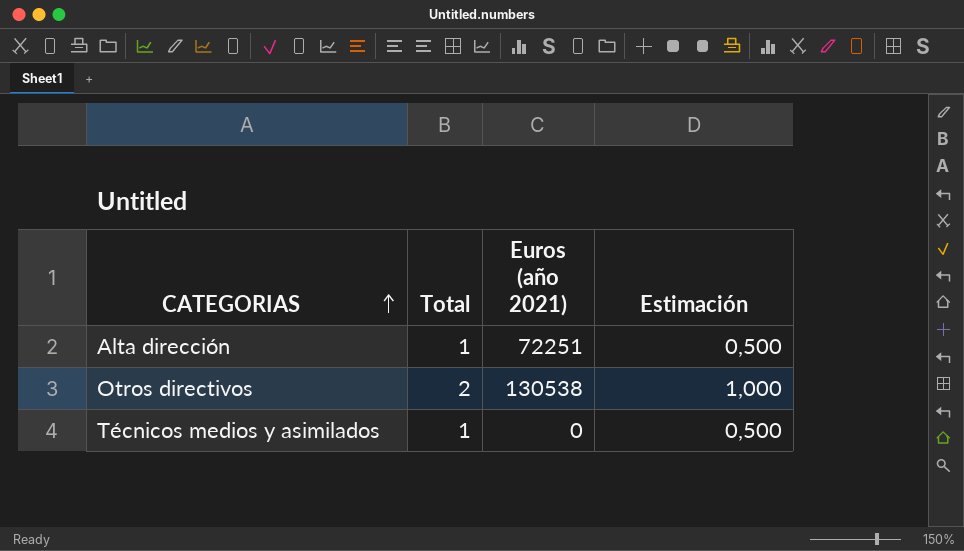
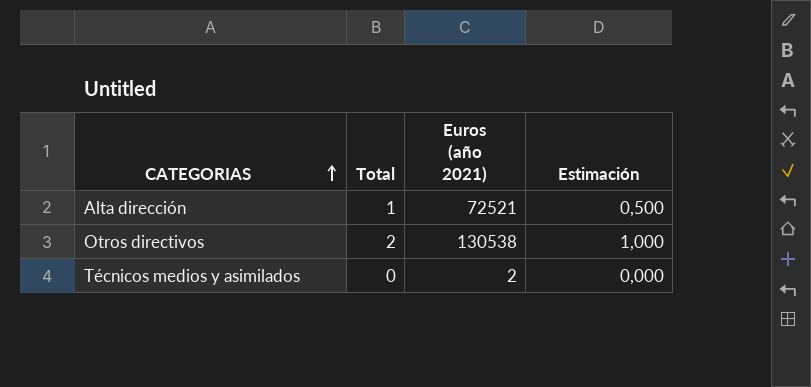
Alta dirección | Euros (año 2021): 72251 -> 72521
Técnicos medios y asimilados | Total: 1 -> 0
Técnicos medios y asimilados | Euros (año 2021): 0 -> 2
Técnicos medios y asimilados | Estimación: 0,500 -> 0,000

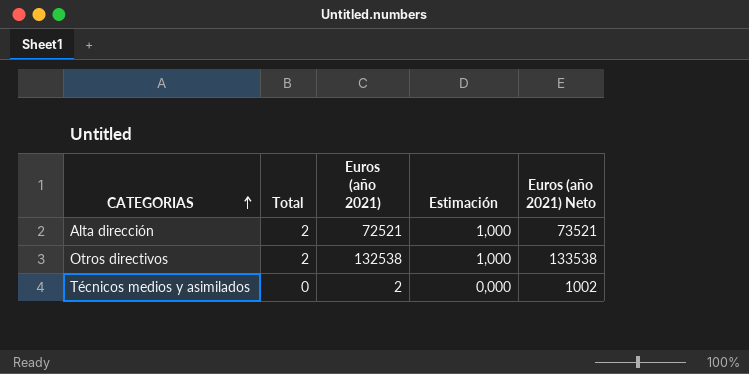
column Euros (año 2021) Neto | formula: none -> [Euros (año 2021)] + 1000
Alta dirección | Total: 1 -> 2
Alta dirección | Estimación: 0,500 -> 1,000
Otros directivos | Euros (año 2021): 130538 -> 132538

